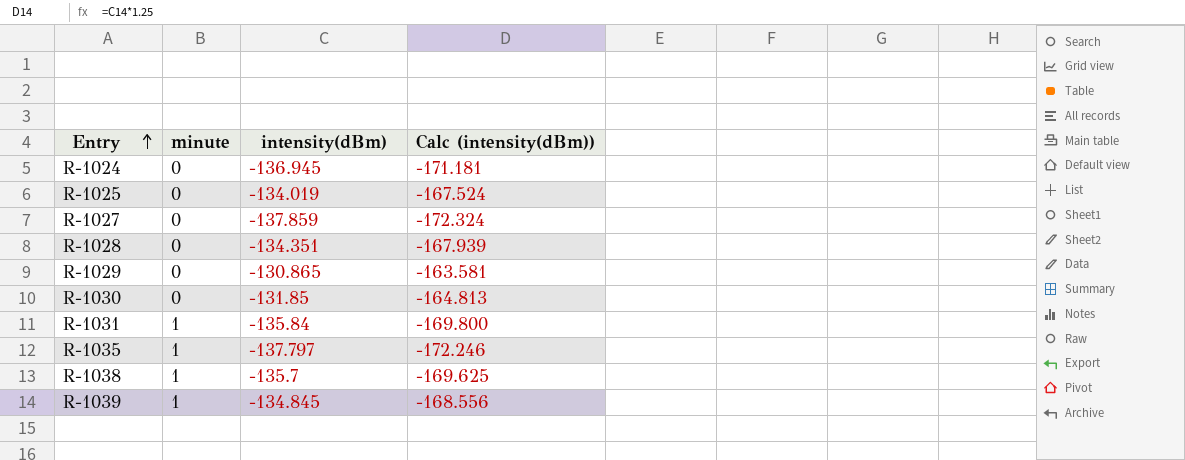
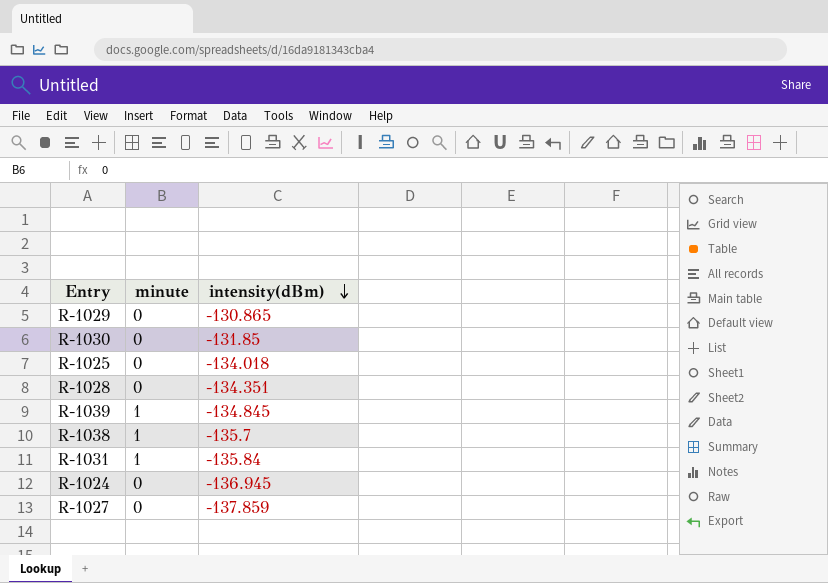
row order: Entry ascending -> intensity(dBm) descending
column Calc (intensity(dBm)) | formula: [intensity(dBm)] * 1.25 -> none
row R-1035: 1 | -137.797 | -172.246 -> none
R-1025 | intensity(dBm): -134.019 -> -134.018

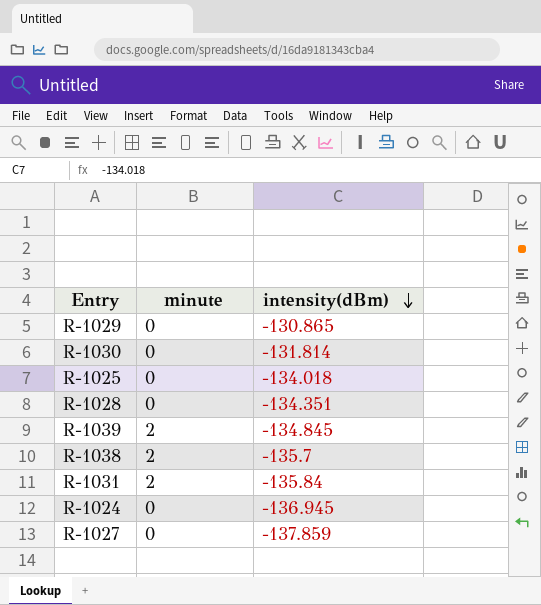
R-1030 | intensity(dBm): -131.85 -> -131.814
R-1039 | minute: 1 -> 2
R-1038 | minute: 1 -> 2
R-1031 | minute: 1 -> 2

